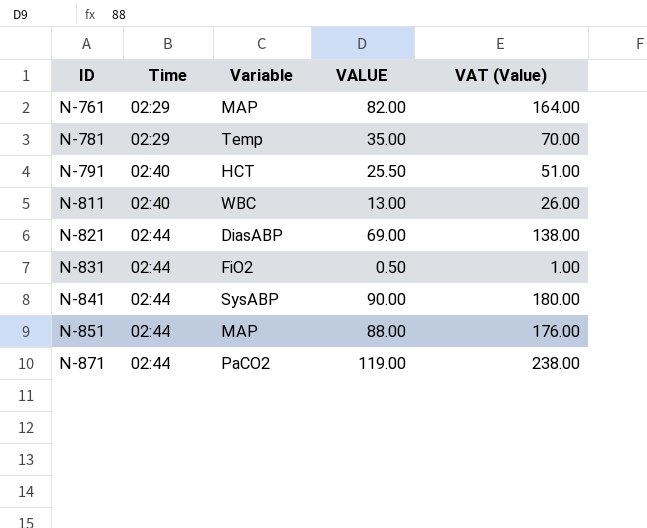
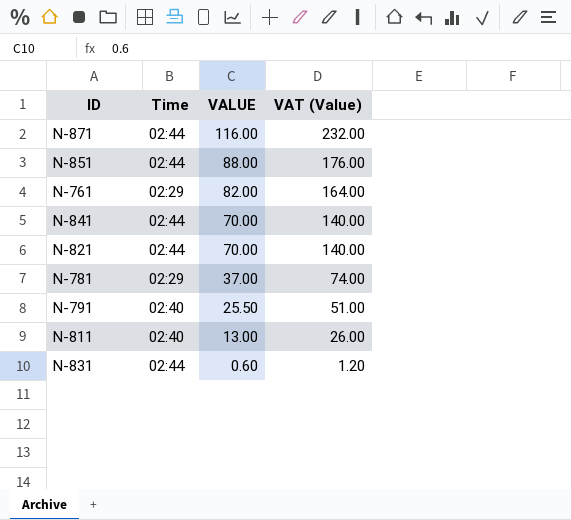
row order: ID ascending -> VALUE descending
column Variable | position: 3 -> none
N-871 | VALUE: 119.00 -> 116.00
N-871 | VAT (Value): 238.00 -> 232.00
N-841 | VALUE: 90.00 -> 70.00
N-841 | VAT (Value): 180.00 -> 140.00
N-821 | VALUE: 69.00 -> 70.00
N-821 | VAT (Value): 138.00 -> 140.00
N-781 | VALUE: 35.00 -> 37.00
N-781 | VAT (Value): 70.00 -> 74.00
N-831 | VALUE: 0.50 -> 0.60
N-831 | VAT (Value): 1.00 -> 1.20

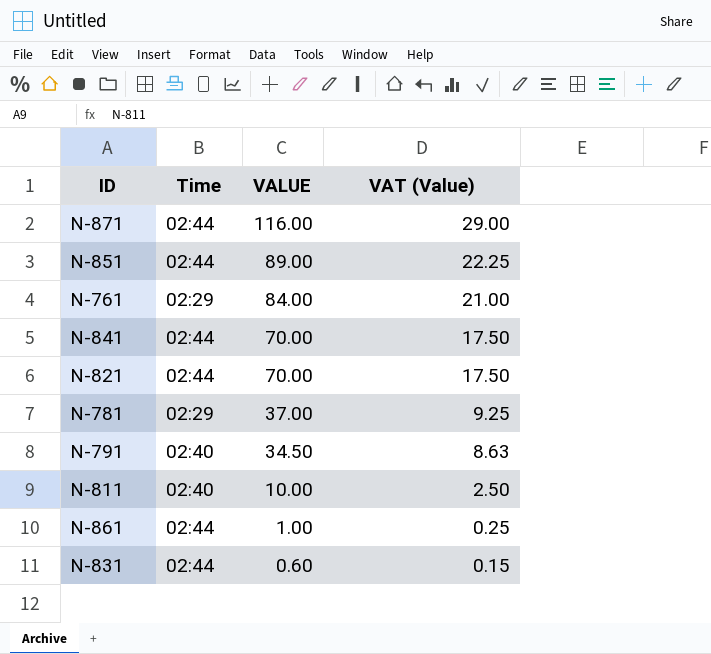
column VAT (Value) | formula: [VALUE] * 2 -> [VALUE] * 0.25
N-851 | VALUE: 88.00 -> 89.00
N-761 | VALUE: 82.00 -> 84.00
N-791 | VALUE: 25.50 -> 34.50
N-811 | VALUE: 13.00 -> 10.00
row N-861: none -> 02:44 | 1.00 | 0.25

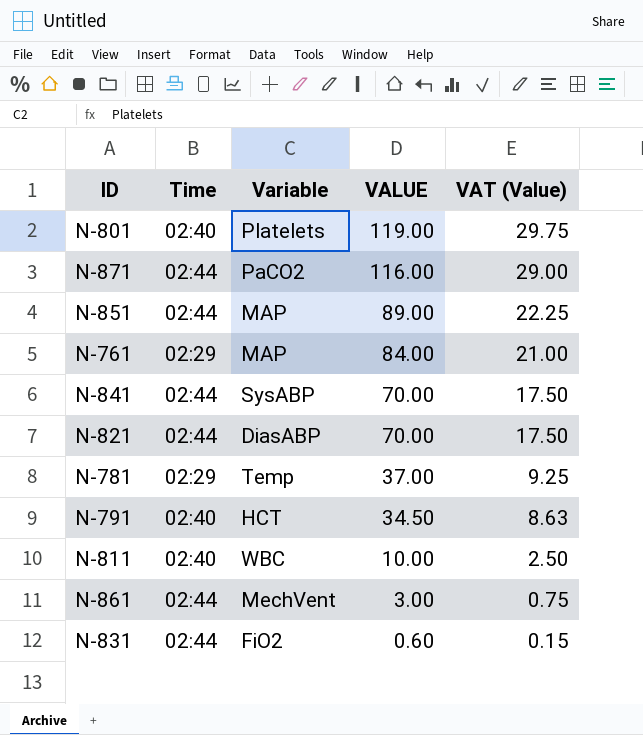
column Variable | position: none -> 3
row N-801: none -> 02:40 | Platelets | 119.00 | 29.75
N-861 | VALUE: 1.00 -> 3.00
N-861 | VAT (Value): 0.25 -> 0.75

